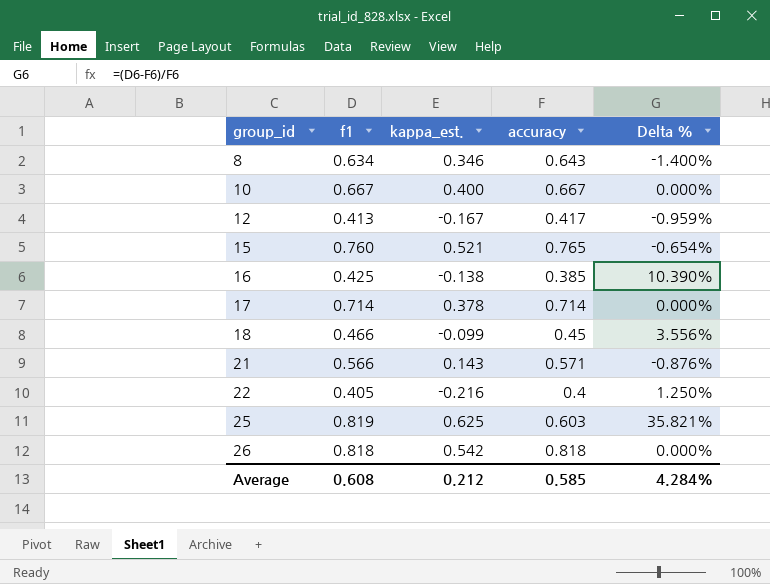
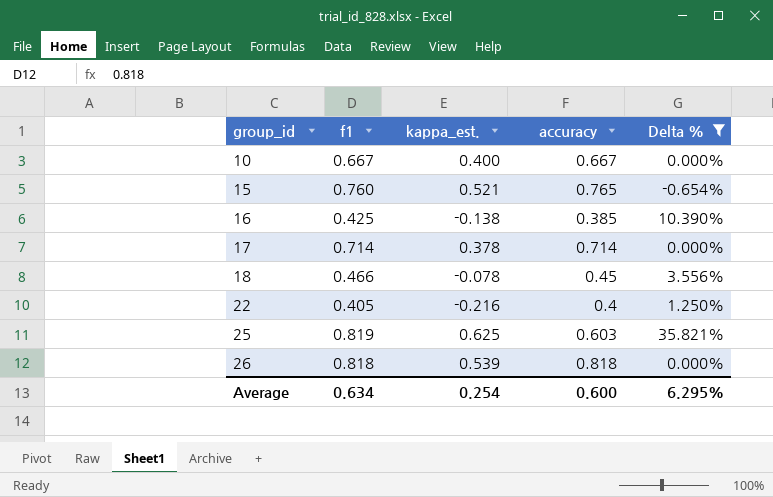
filter: none -> Delta % >= -0.654%
18 | kappa_est.: -0.099 -> -0.078
26 | kappa_est.: 0.542 -> 0.539
Average | f1: 0.608 -> 0.634
Average | kappa_est.: 0.212 -> 0.254
Average | accuracy: 0.585 -> 0.600
Average | Delta %: 4.284% -> 6.295%

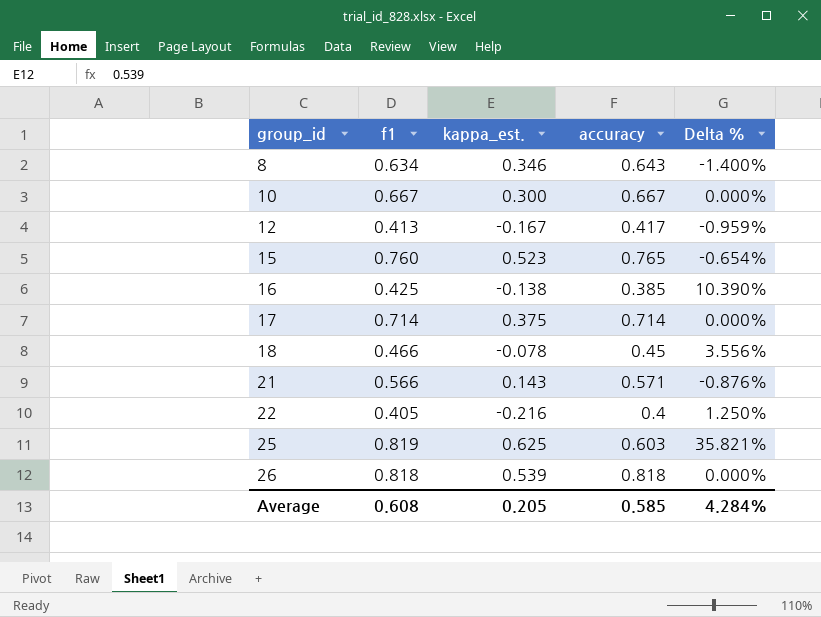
filter: Delta % >= -0.654% -> none
10 | kappa_est.: 0.400 -> 0.300
15 | kappa_est.: 0.521 -> 0.523
17 | kappa_est.: 0.378 -> 0.375
Average | f1: 0.634 -> 0.608
Average | kappa_est.: 0.254 -> 0.205
Average | accuracy: 0.600 -> 0.585
Average | Delta %: 6.295% -> 4.284%

